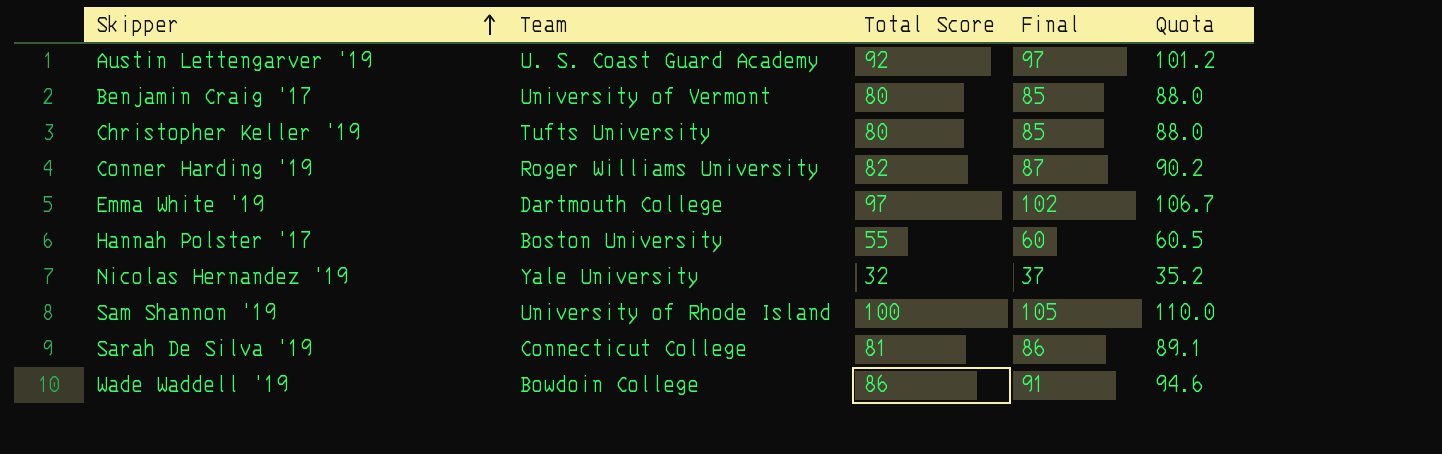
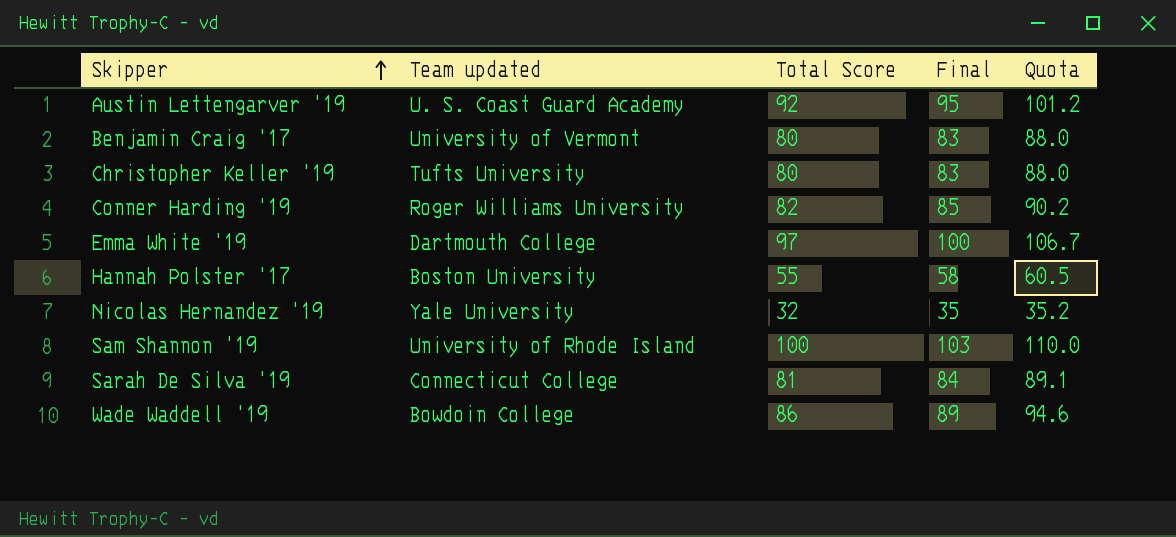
column name: Team -> Team updated
column Final | formula: [Total Score] + 5 -> [Total Score] + 3

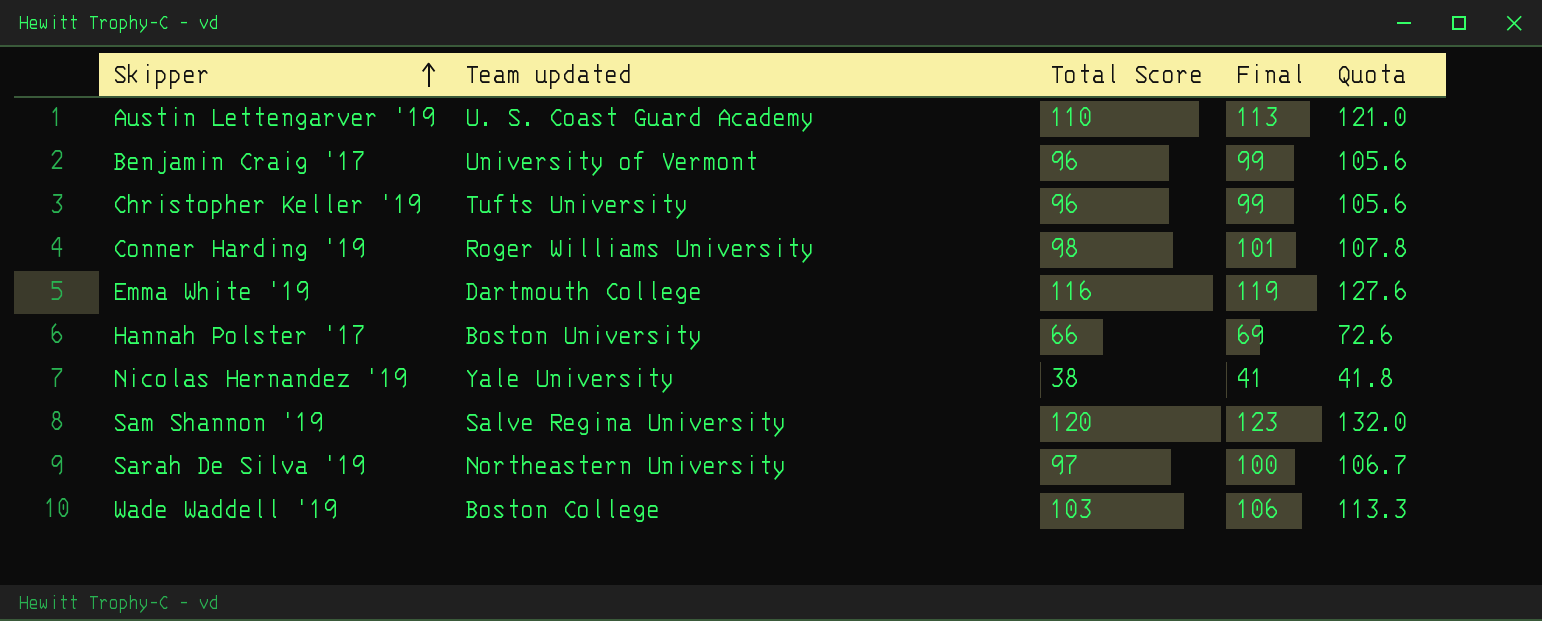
Austin Lettengarver '19 | Total Score: 92 -> 110
Austin Lettengarver '19 | Final: 95 -> 113
Austin Lettengarver '19 | Quota: 101.2 -> 121.0
Benjamin Craig '17 | Total Score: 80 -> 96
Benjamin Craig '17 | Final: 83 -> 99
Benjamin Craig '17 | Quota: 88.0 -> 105.6
Christopher Keller '19 | Total Score: 80 -> 96
Christopher Keller '19 | Final: 83 -> 99
Christopher Keller '19 | Quota: 88.0 -> 105.6
Conner Harding '19 | Total Score: 82 -> 98
Conner Harding '19 | Final: 85 -> 101
Conner Harding '19 | Quota: 90.2 -> 107.8
Emma White '19 | Total Score: 97 -> 116
Emma White '19 | Final: 100 -> 119
Emma White '19 | Quota: 106.7 -> 127.6
Hannah Polster '17 | Total Score: 55 -> 66
Hannah Polster '17 | Final: 58 -> 69
Hannah Polster '17 | Quota: 60.5 -> 72.6
Nicolas Hernandez '19 | Total Score: 32 -> 38
Nicolas Hernandez '19 | Final: 35 -> 41
Nicolas Hernandez '19 | Quota: 35.2 -> 41.8
Sam Shannon '19 | Team updated: University of Rhode Island -> Salve Regina University
Sam Shannon '19 | Total Score: 100 -> 120
Sam Shannon '19 | Final: 103 -> 123
Sam Shannon '19 | Quota: 110.0 -> 132.0
Sarah De Silva '19 | Team updated: Connecticut College -> Northeastern University
Sarah De Silva '19 | Total Score: 81 -> 97
Sarah De Silva '19 | Final: 84 -> 100
Sarah De Silva '19 | Quota: 89.1 -> 106.7
Wade Waddell '19 | Team updated: Bowdoin College -> Boston College
Wade Waddell '19 | Total Score: 86 -> 103
Wade Waddell '19 | Final: 89 -> 106
Wade Waddell '19 | Quota: 94.6 -> 113.3

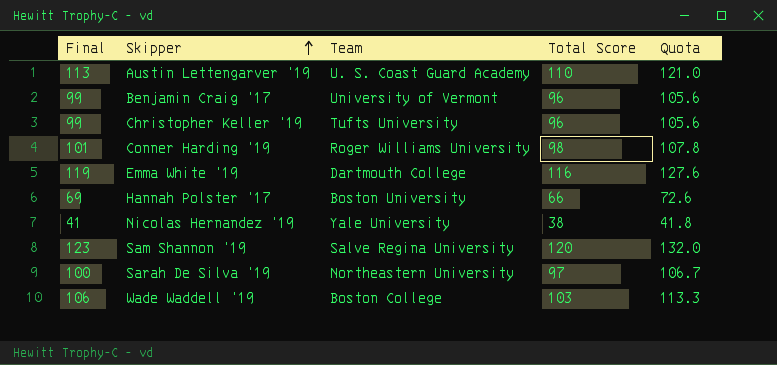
column Final | position: 4 -> 1
column name: Team updated -> Team

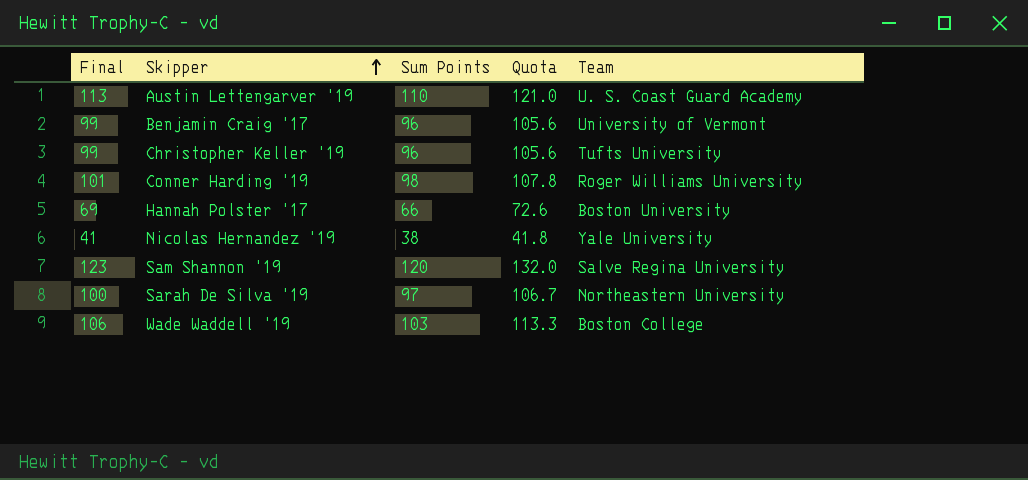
column name: Total Score -> Sum Points
column Team | position: 3 -> 5
row Emma White '19: 119 | Dartmouth College | 116 | 127.6 -> none

